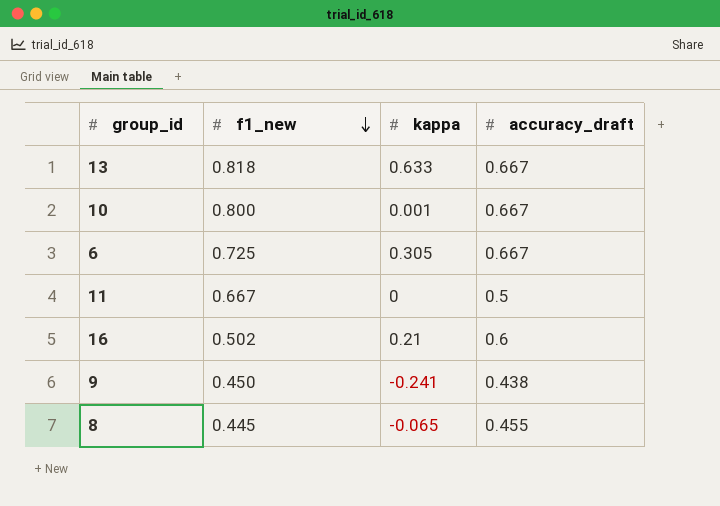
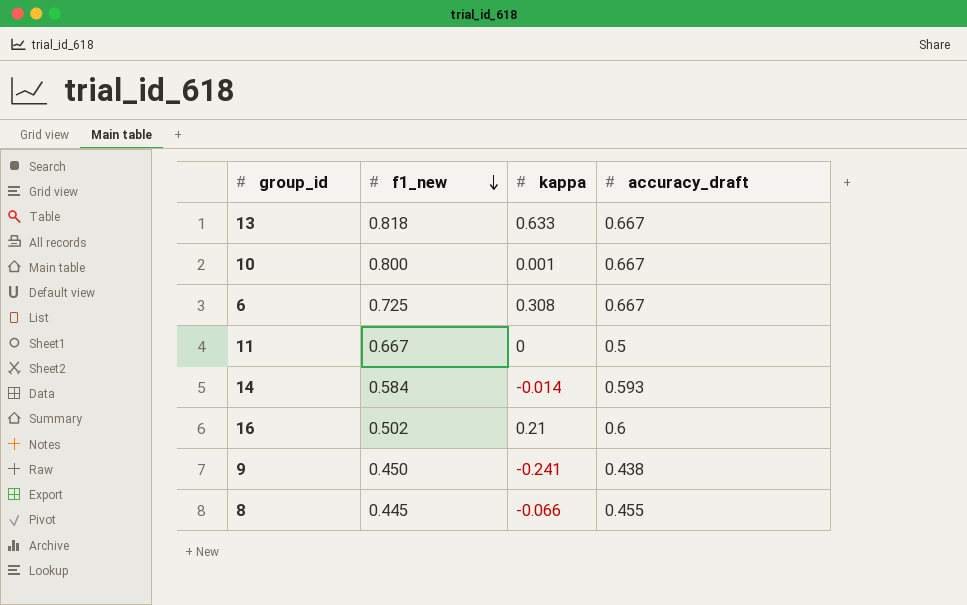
6 | kappa: 0.305 -> 0.308
row 14: none -> 0.584 | -0.014 | 0.593
8 | kappa: -0.065 -> -0.066

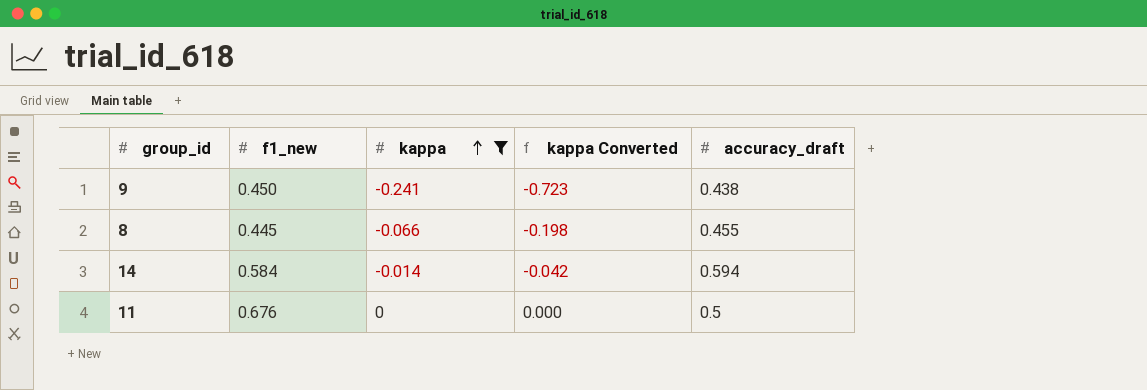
filter: none -> kappa <= 0
row order: f1_new descending -> kappa ascending
column kappa Converted | formula: none -> [kappa] * 3
14 | accuracy_draft: 0.593 -> 0.594
11 | f1_new: 0.667 -> 0.676

